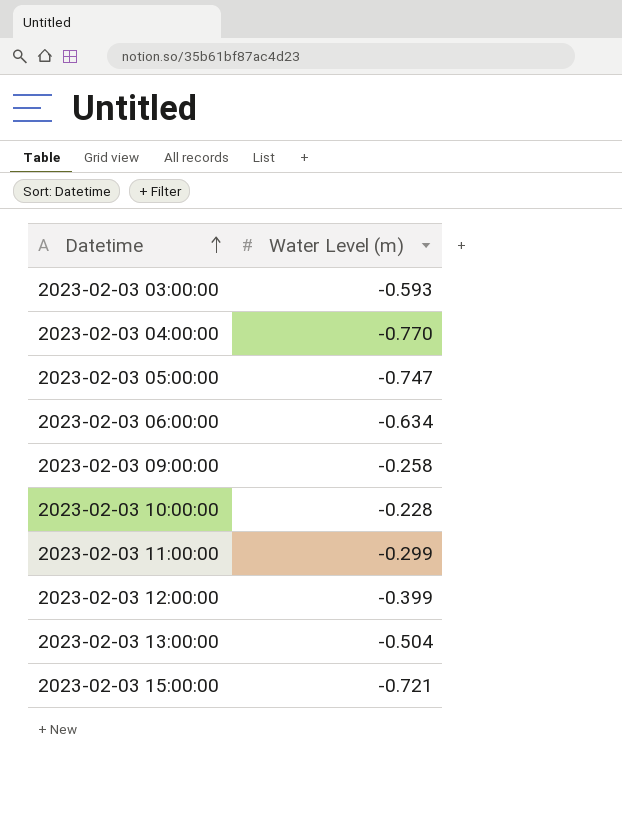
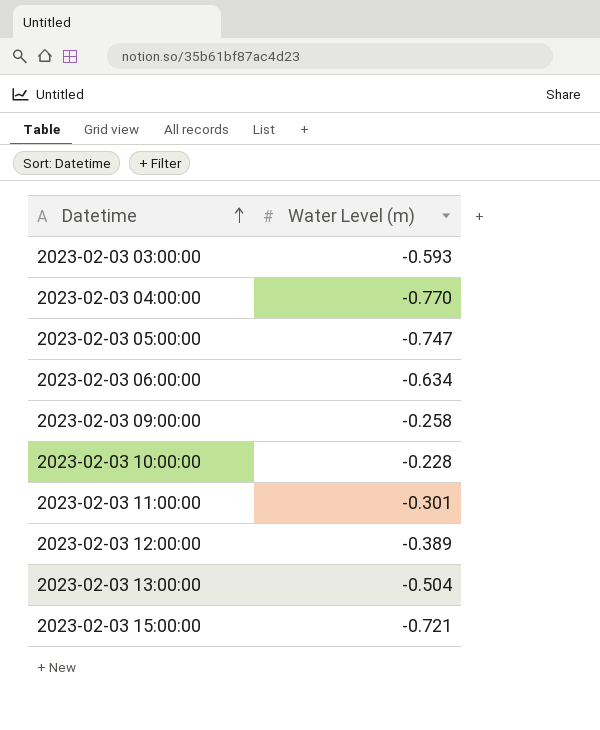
2023-02-03 11:00:00 | Water Level (m): -0.299 -> -0.301
2023-02-03 12:00:00 | Water Level (m): -0.399 -> -0.389

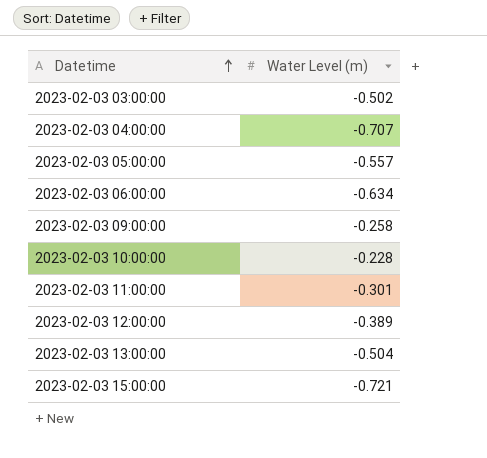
2023-02-03 03:00:00 | Water Level (m): -0.593 -> -0.502
2023-02-03 04:00:00 | Water Level (m): -0.770 -> -0.707
2023-02-03 05:00:00 | Water Level (m): -0.747 -> -0.557

